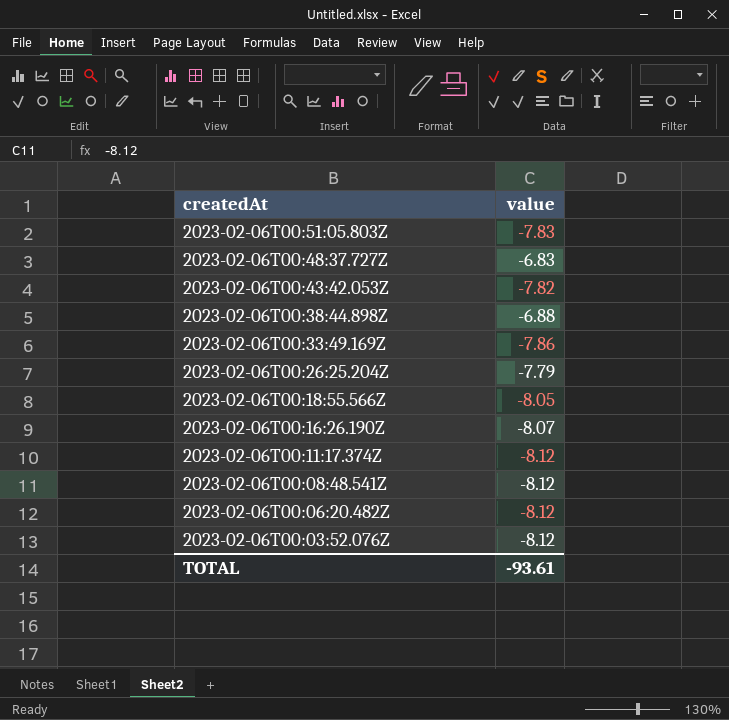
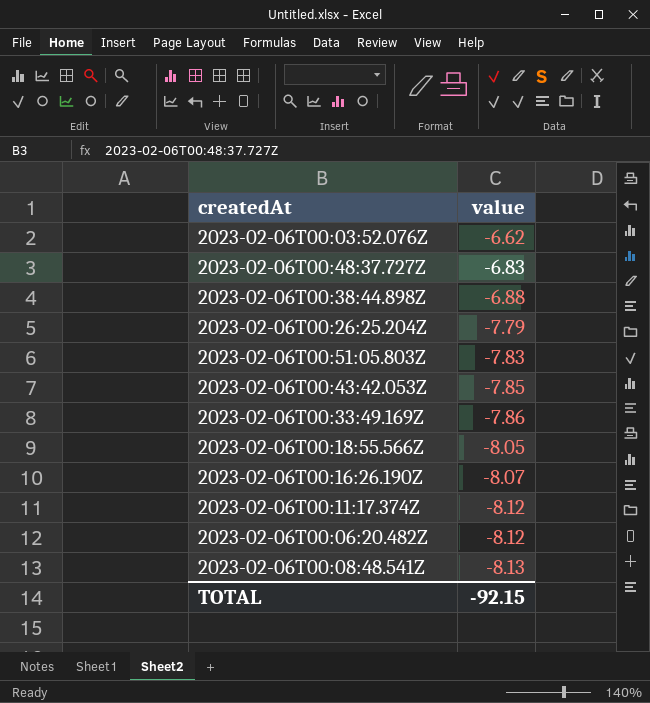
row order: createdAt descending -> value descending
2023-02-06T00:03:52.076Z | value: -8.12 -> -6.62
2023-02-06T00:43:42.053Z | value: -7.82 -> -7.85
2023-02-06T00:08:48.541Z | value: -8.12 -> -8.13
TOTAL | value: -93.61 -> -92.15

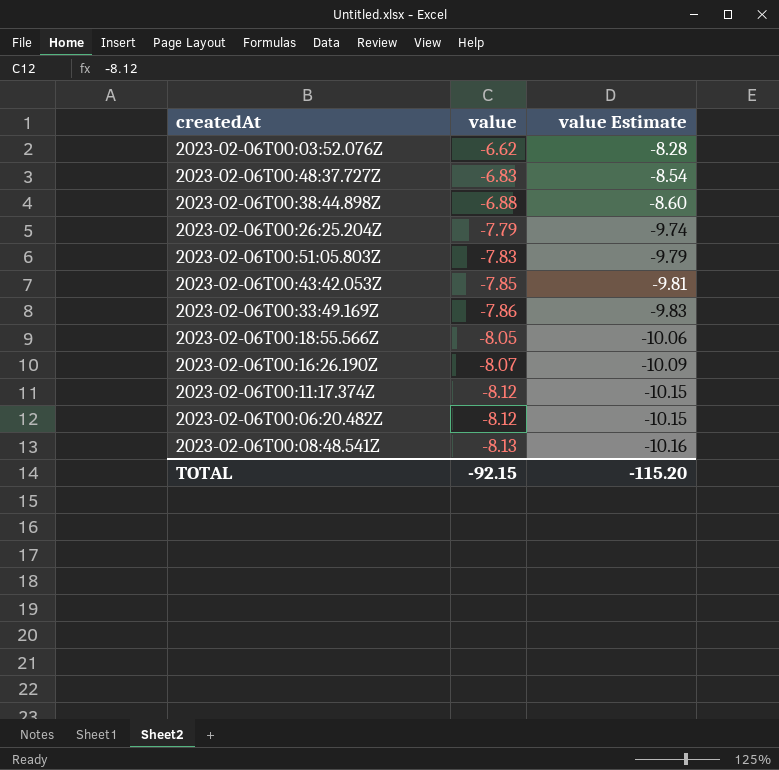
column value Estimate | formula: none -> [value] * 1.25

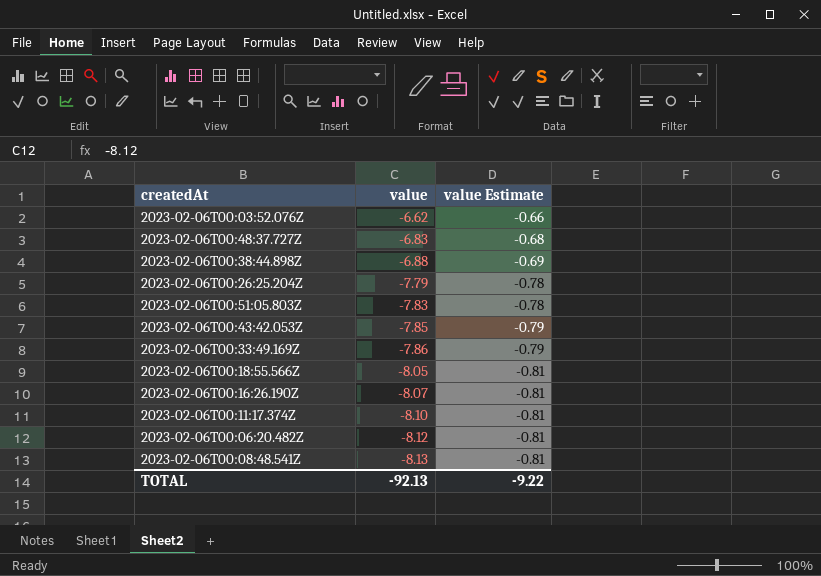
column value Estimate | formula: [value] * 1.25 -> [value] * 0.1
2023-02-06T00:11:17.374Z | value: -8.12 -> -8.10
TOTAL | value: -92.15 -> -92.13
TOTAL | value Estimate: -115.20 -> -9.22

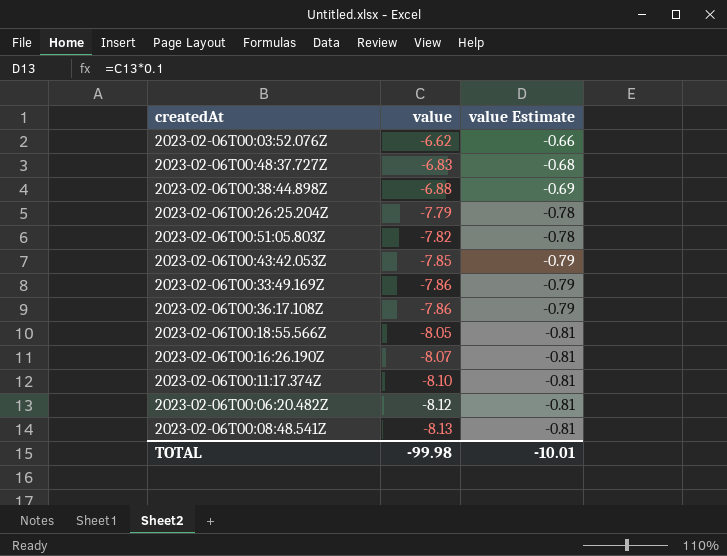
2023-02-06T00:51:05.803Z | value: -7.83 -> -7.82
row 2023-02-06T00:36:17.108Z: none -> -7.86 | -0.79
TOTAL | value: -92.13 -> -99.98
TOTAL | value Estimate: -9.22 -> -10.01

